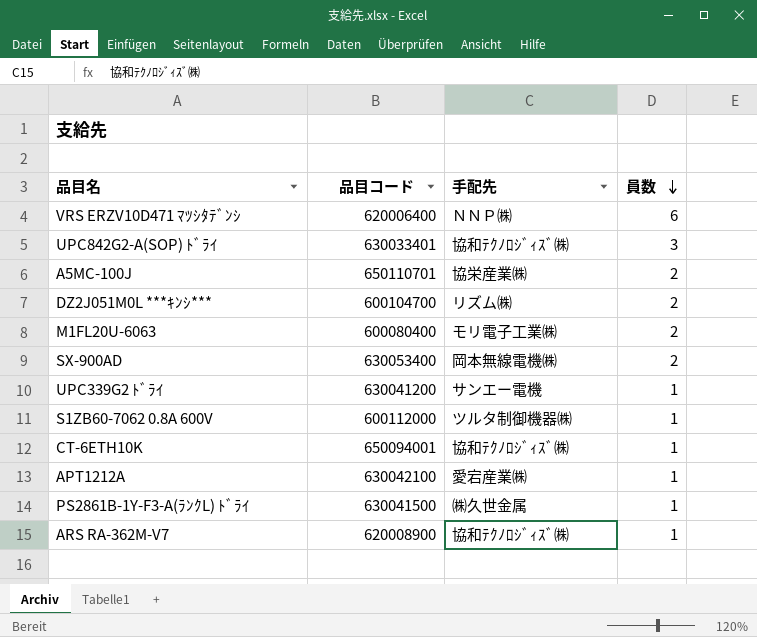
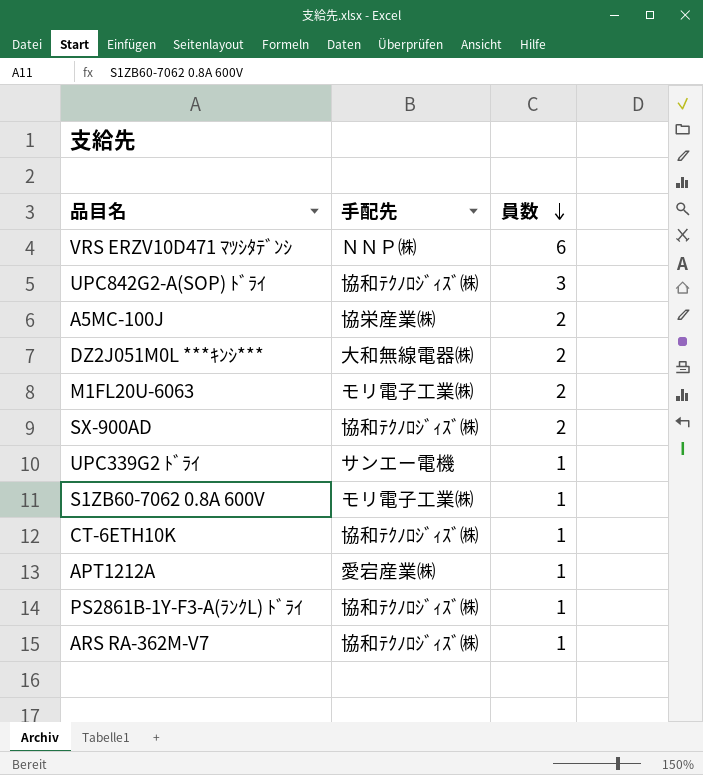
column 品目コード | position: 2 -> none
DZ2J051M0L ***ｷﾝｼ*** | 手配先: リズム㈱ -> 大和無線電器㈱
SX-900AD | 手配先: 岡本無線電機㈱ -> 協和ﾃｸﾉﾛｼﾞｨｽﾞ㈱
S1ZB60-7062 0.8A 600V | 手配先: ツルタ制御機器㈱ -> モリ電子工業㈱
PS2861B-1Y-F3-A(ﾗﾝｸL) ﾄﾞﾗｲ | 手配先: ㈱久世金属 -> 協和ﾃｸﾉﾛｼﾞｨｽﾞ㈱

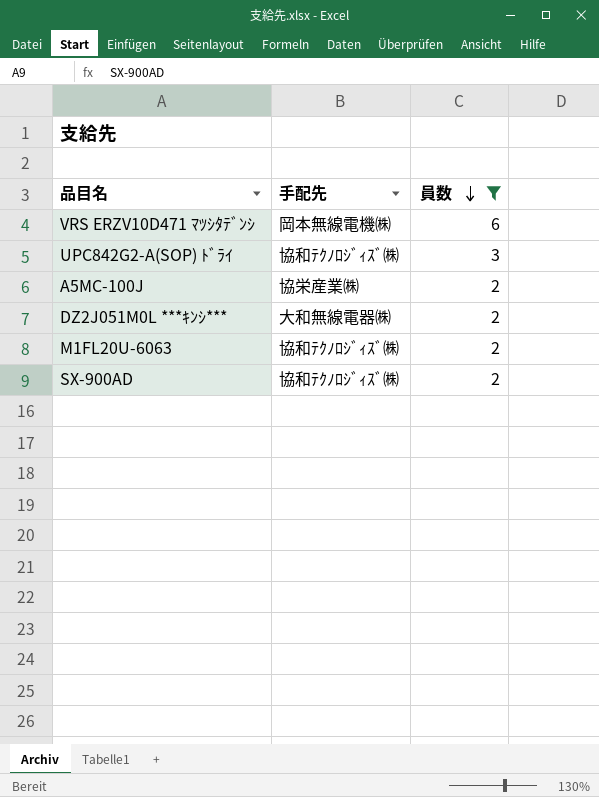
filter: none -> 員数 != 1
VRS ERZV10D471 ﾏﾂｼﾀﾃﾞﾝｼ | 手配先: ＮＮＰ㈱ -> 岡本無線電機㈱
M1FL20U-6063 | 手配先: モリ電子工業㈱ -> 協和ﾃｸﾉﾛｼﾞｨｽﾞ㈱

